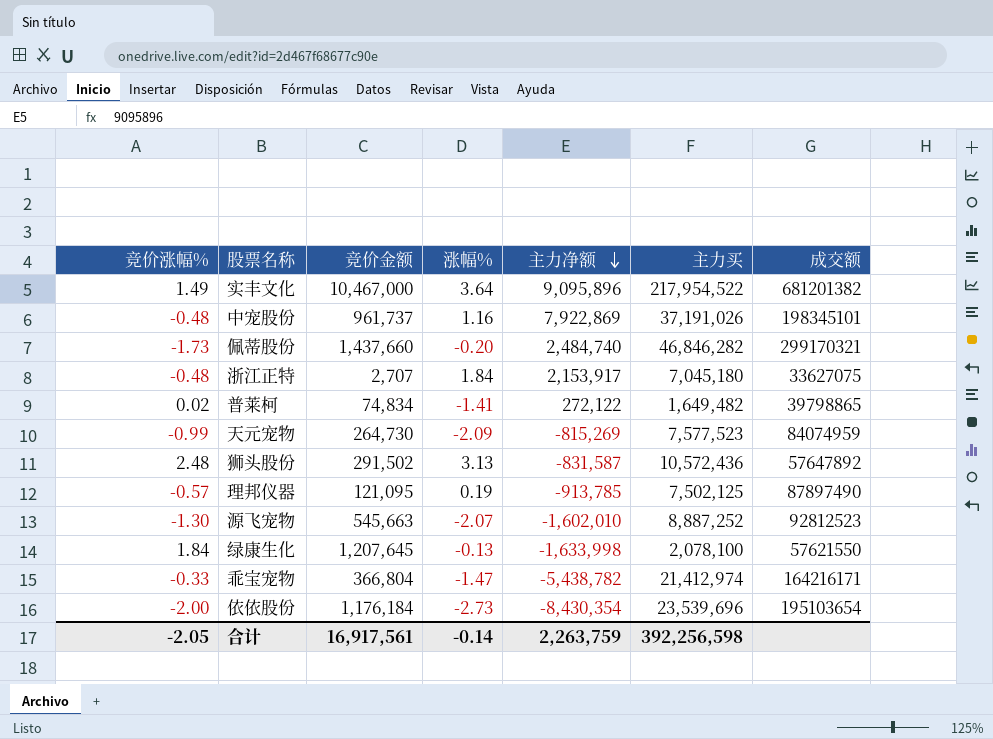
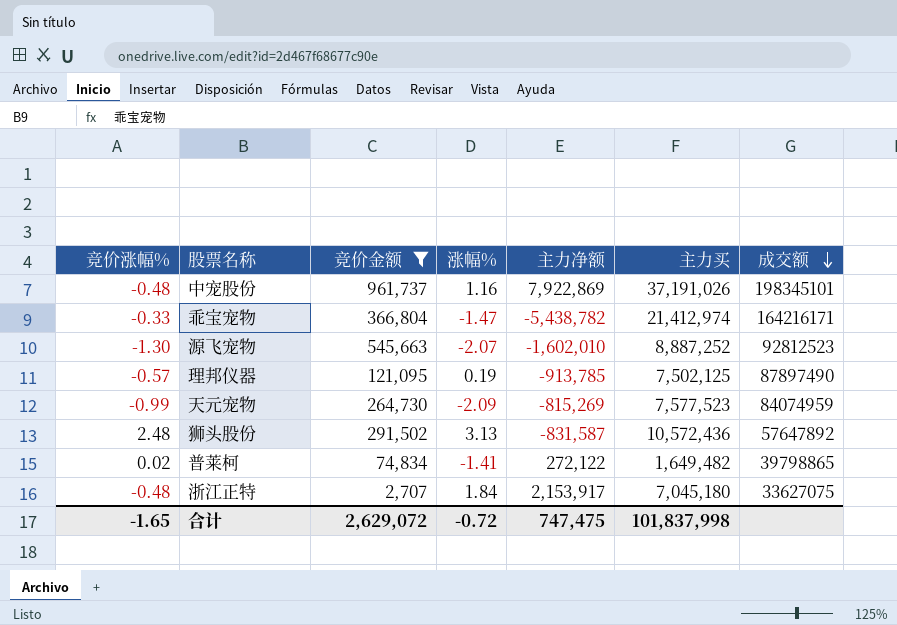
filter: none -> 竞价金额 <= 961,737
row order: 主力净额 descending -> 成交额 descending
合计 | 竞价涨幅%: -2.05 -> -1.65
合计 | 竞价金额: 16,917,561 -> 2,629,072
合计 | 涨幅%: -0.14 -> -0.72
合计 | 主力净额: 2,263,759 -> 747,475
合计 | 主力买: 392,256,598 -> 101,837,998

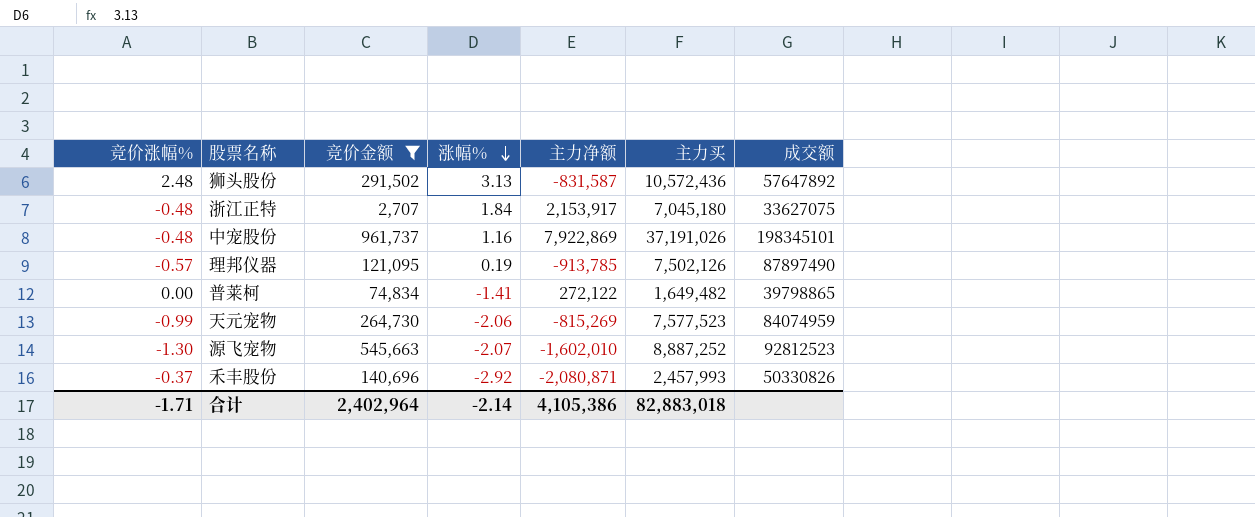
row order: 成交额 descending -> 涨幅% descending
row 乖宝宠物: -0.33 | 366,804 | -1.47 | -5,438,782 | 21,412,974 | 164216171 -> none
理邦仪器 | 主力买: 7,502,125 -> 7,502,126
普莱柯 | 竞价涨幅%: 0.02 -> 0.00
天元宠物 | 涨幅%: -2.09 -> -2.06
row 禾丰股份: none -> -0.37 | 140,696 | -2.92 | -2,080,871 | 2,457,993 | 50330826
合计 | 竞价涨幅%: -1.65 -> -1.71
合计 | 竞价金额: 2,629,072 -> 2,402,964
合计 | 涨幅%: -0.72 -> -2.14
合计 | 主力净额: 747,475 -> 4,105,386
合计 | 主力买: 101,837,998 -> 82,883,018

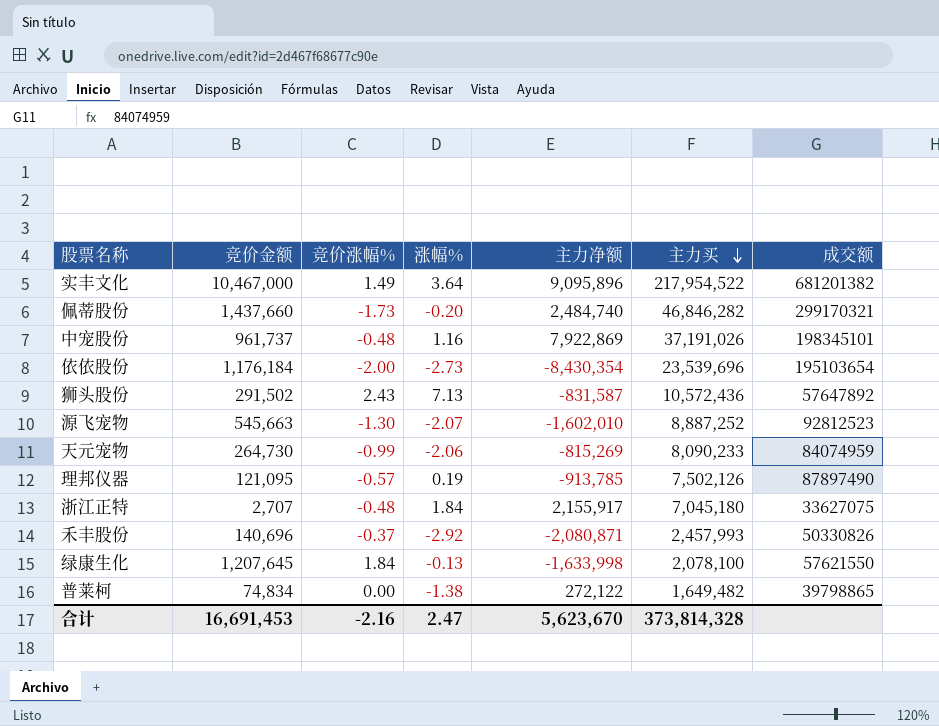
filter: 竞价金额 <= 961,737 -> none
row order: 涨幅% descending -> 主力买 descending
column 竞价涨幅% | position: 1 -> 3
狮头股份 | 竞价涨幅%: 2.48 -> 2.43
狮头股份 | 涨幅%: 3.13 -> 7.13
天元宠物 | 主力买: 7,577,523 -> 8,090,233
浙江正特 | 主力净额: 2,153,917 -> 2,155,917
普莱柯 | 涨幅%: -1.41 -> -1.38
合计 | 竞价金额: 2,402,964 -> 16,691,453
合计 | 竞价涨幅%: -1.71 -> -2.16
合计 | 涨幅%: -2.14 -> 2.47
合计 | 主力净额: 4,105,386 -> 5,623,670
合计 | 主力买: 82,883,018 -> 373,814,328

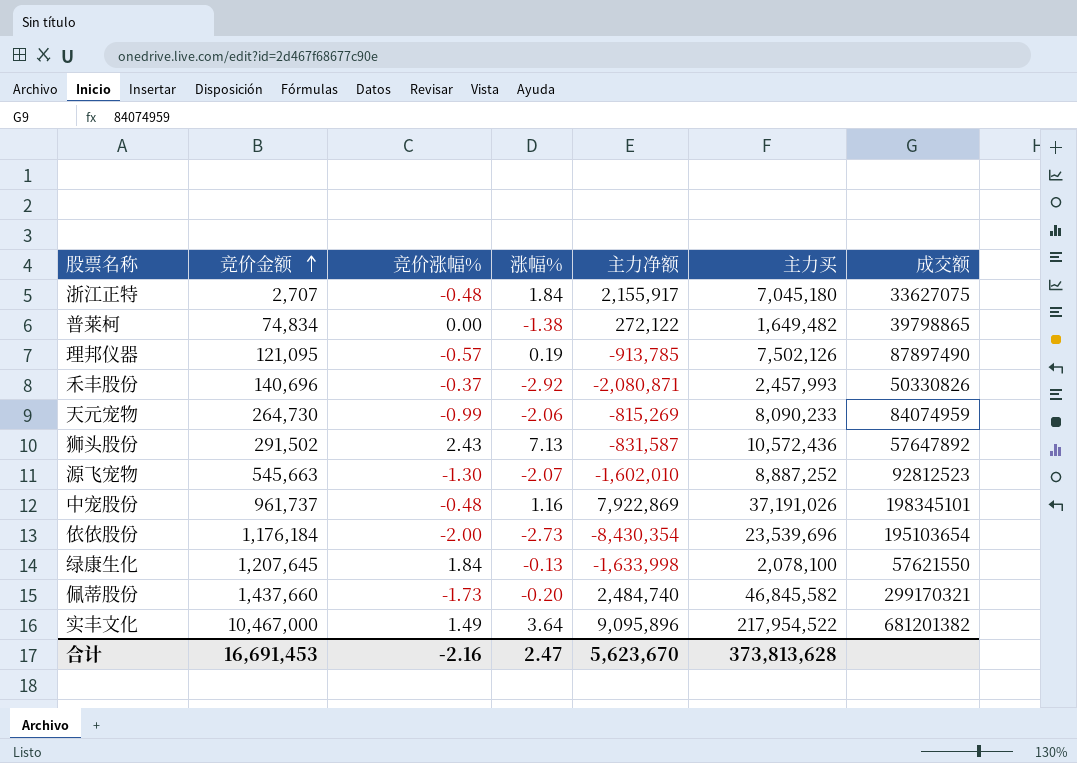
row order: 主力买 descending -> 竞价金额 ascending
佩蒂股份 | 主力买: 46,846,282 -> 46,845,582
合计 | 主力买: 373,814,328 -> 373,813,628

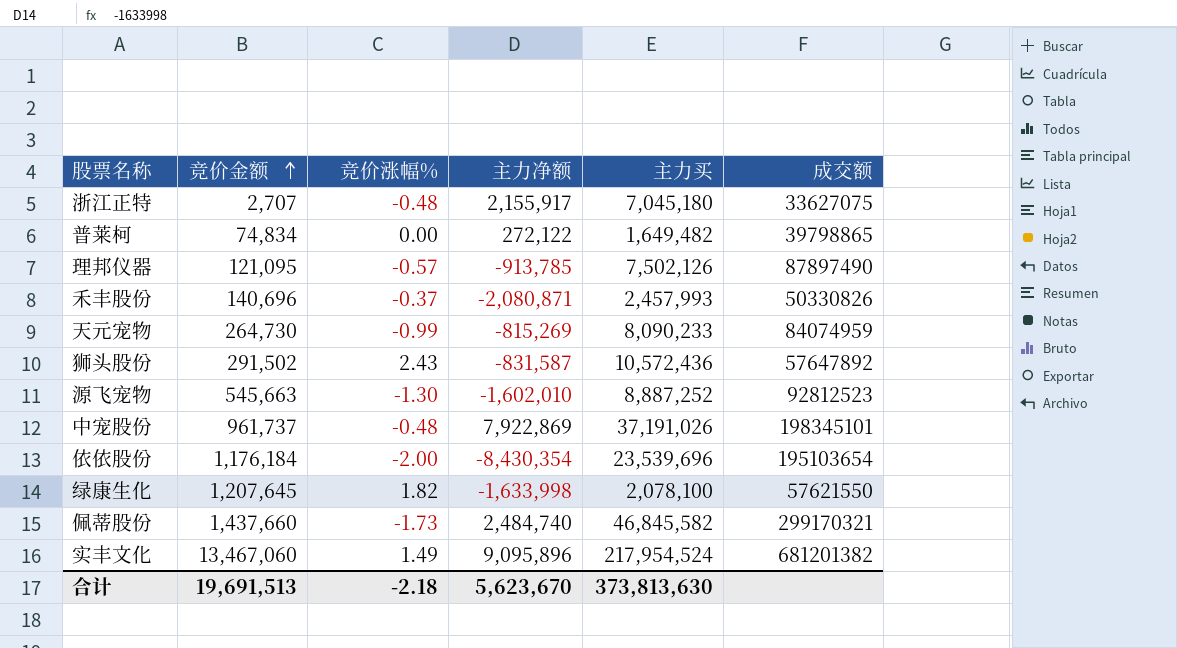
column 涨幅% | position: 4 -> none
绿康生化 | 竞价涨幅%: 1.84 -> 1.82
实丰文化 | 竞价金额: 10,467,000 -> 13,467,060
实丰文化 | 主力买: 217,954,522 -> 217,954,524
合计 | 竞价金额: 16,691,453 -> 19,691,513
合计 | 竞价涨幅%: -2.16 -> -2.18
合计 | 主力买: 373,813,628 -> 373,813,630

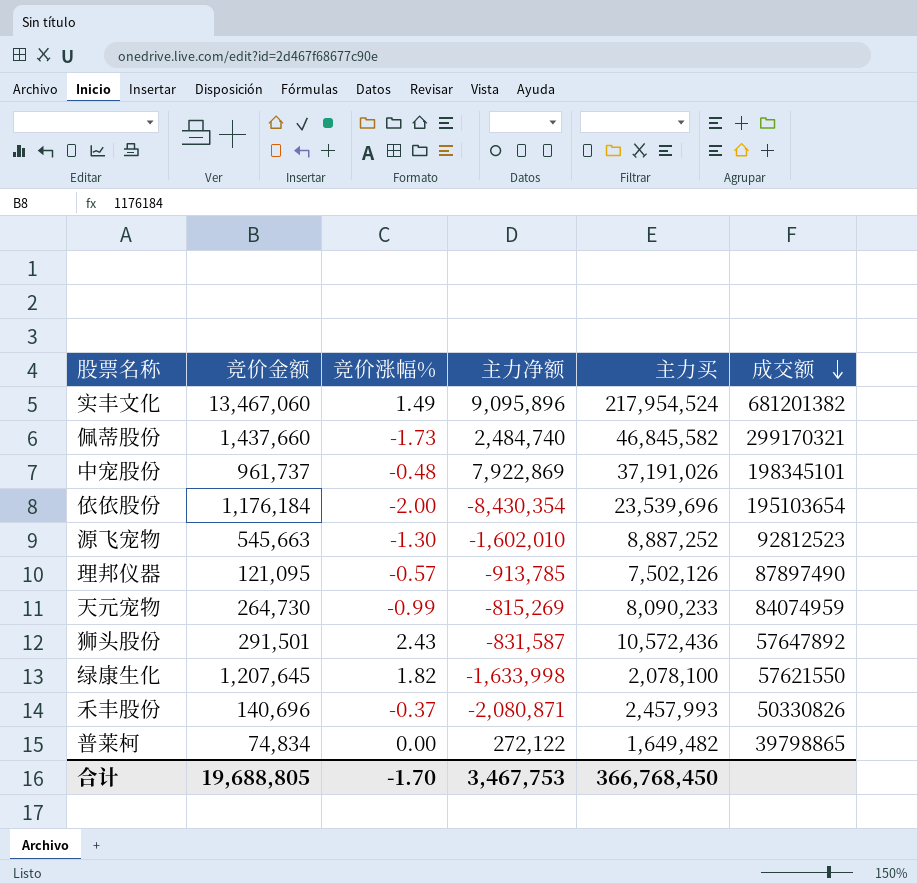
row order: 竞价金额 ascending -> 成交额 descending
row 浙江正特: 2,707 | -0.48 | 2,155,917 | 7,045,180 | 33627075 -> none
狮头股份 | 竞价金额: 291,502 -> 291,501
合计 | 竞价金额: 19,691,513 -> 19,688,805
合计 | 竞价涨幅%: -2.18 -> -1.70
合计 | 主力净额: 5,623,670 -> 3,467,753
合计 | 主力买: 373,813,630 -> 366,768,450

